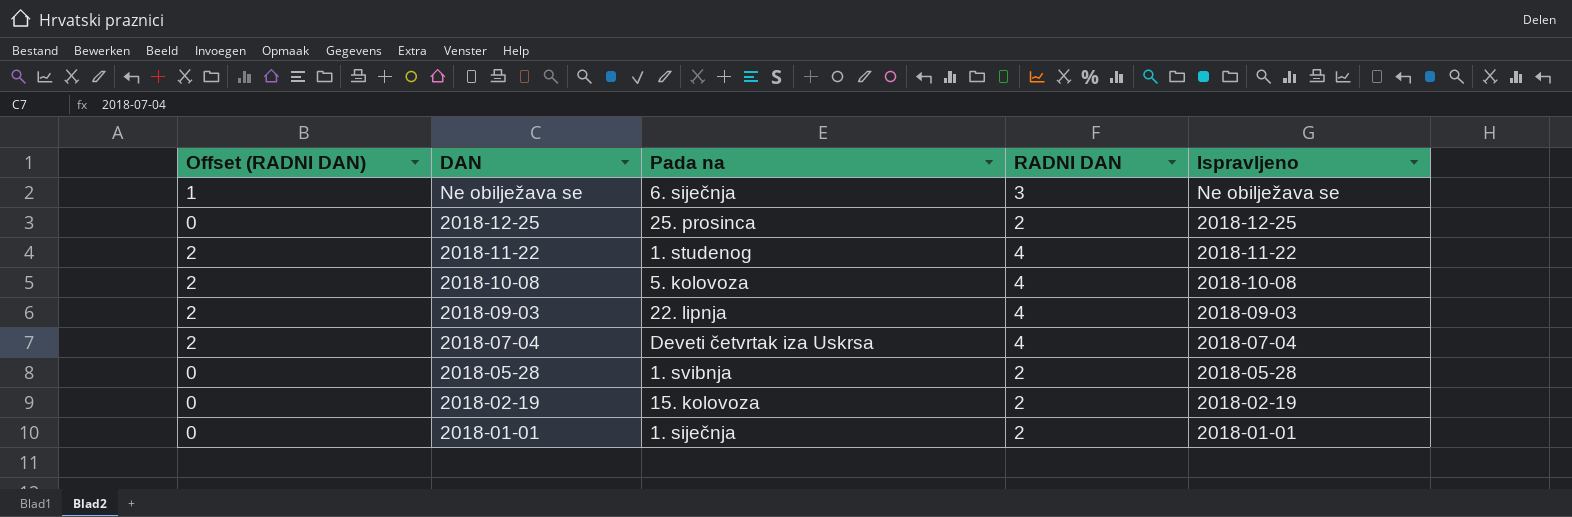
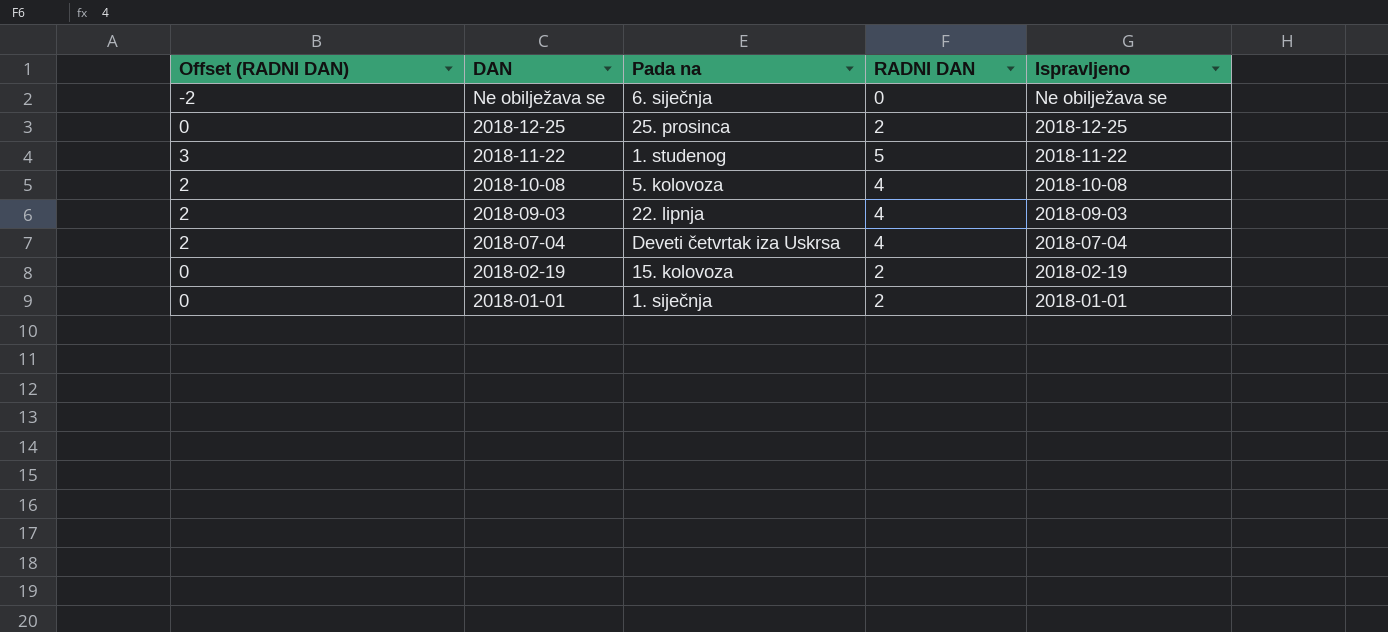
row 2018-05-28: 0 | 1. svibnja | 2 | 2018-05-28 -> none
Ne obilježava se | Offset (RADNI DAN): 1 -> -2
Ne obilježava se | RADNI DAN: 3 -> 0
2018-11-22 | Offset (RADNI DAN): 2 -> 3
2018-11-22 | RADNI DAN: 4 -> 5

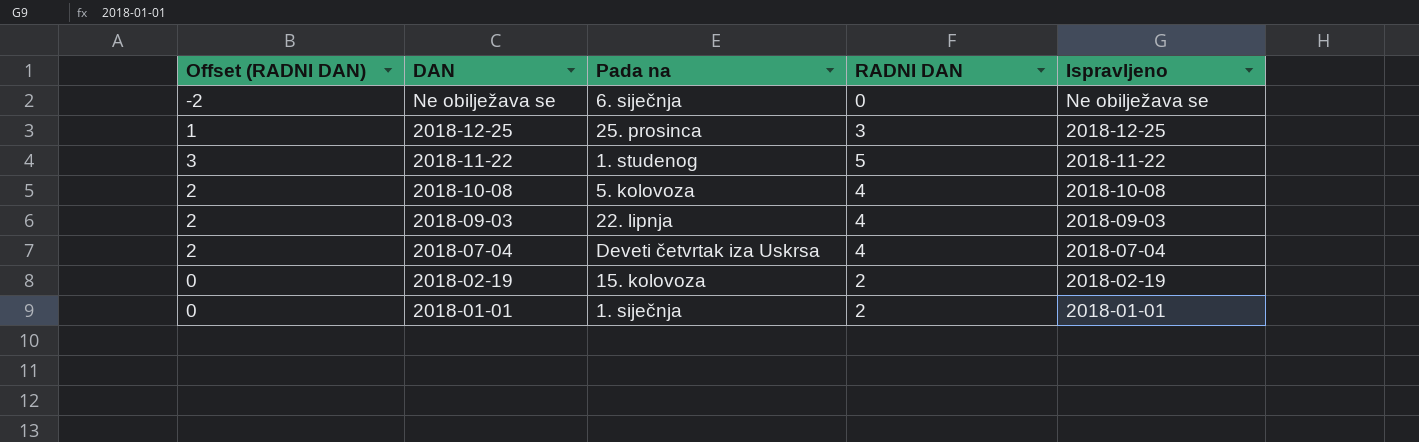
2018-12-25 | Offset (RADNI DAN): 0 -> 1
2018-12-25 | RADNI DAN: 2 -> 3

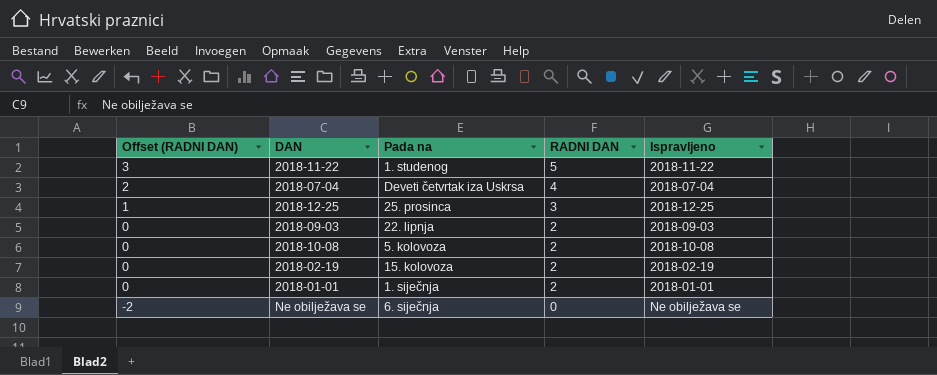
row order: DAN descending -> Offset (RADNI DAN) descending
2018-09-03 | Offset (RADNI DAN): 2 -> 0
2018-09-03 | RADNI DAN: 4 -> 2
2018-10-08 | Offset (RADNI DAN): 2 -> 0
2018-10-08 | RADNI DAN: 4 -> 2

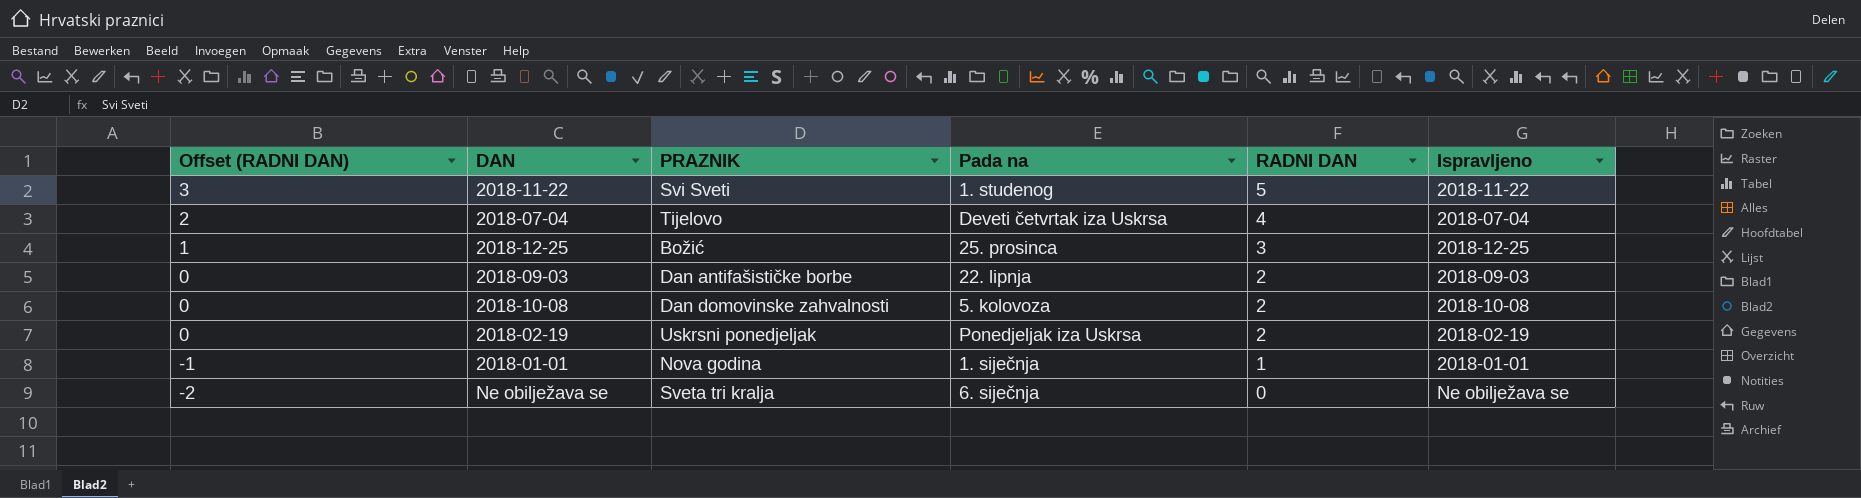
column PRAZNIK | position: none -> 3
2018-02-19 | Pada na: 15. kolovoza -> Ponedjeljak iza Uskrsa
2018-01-01 | Offset (RADNI DAN): 0 -> -1
2018-01-01 | RADNI DAN: 2 -> 1

